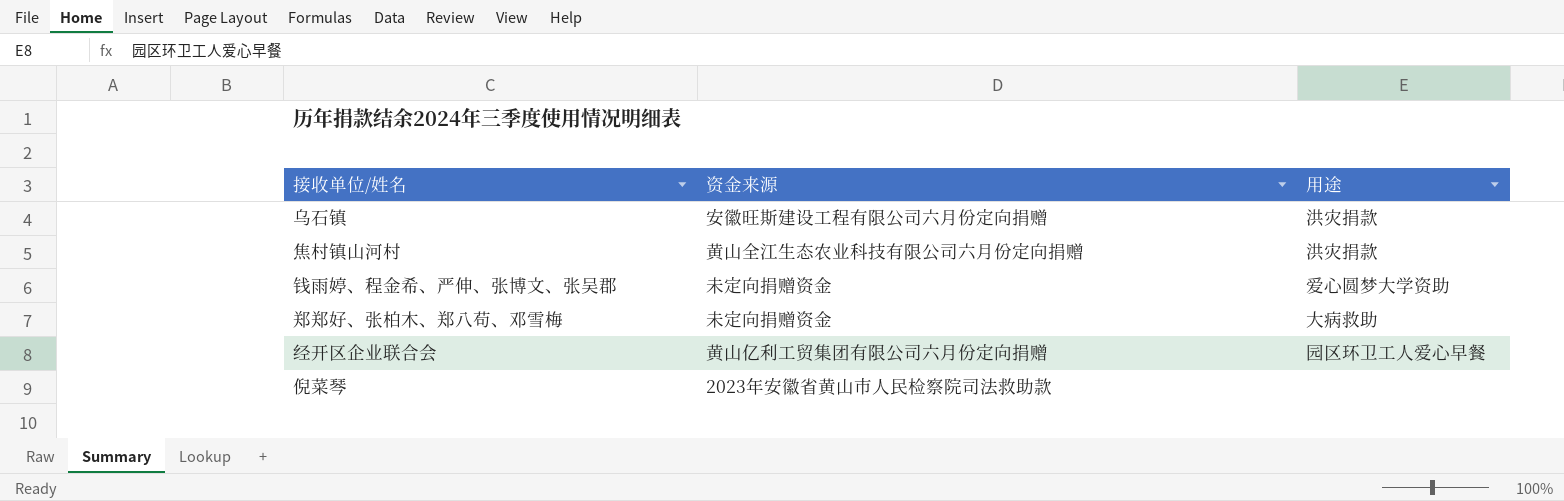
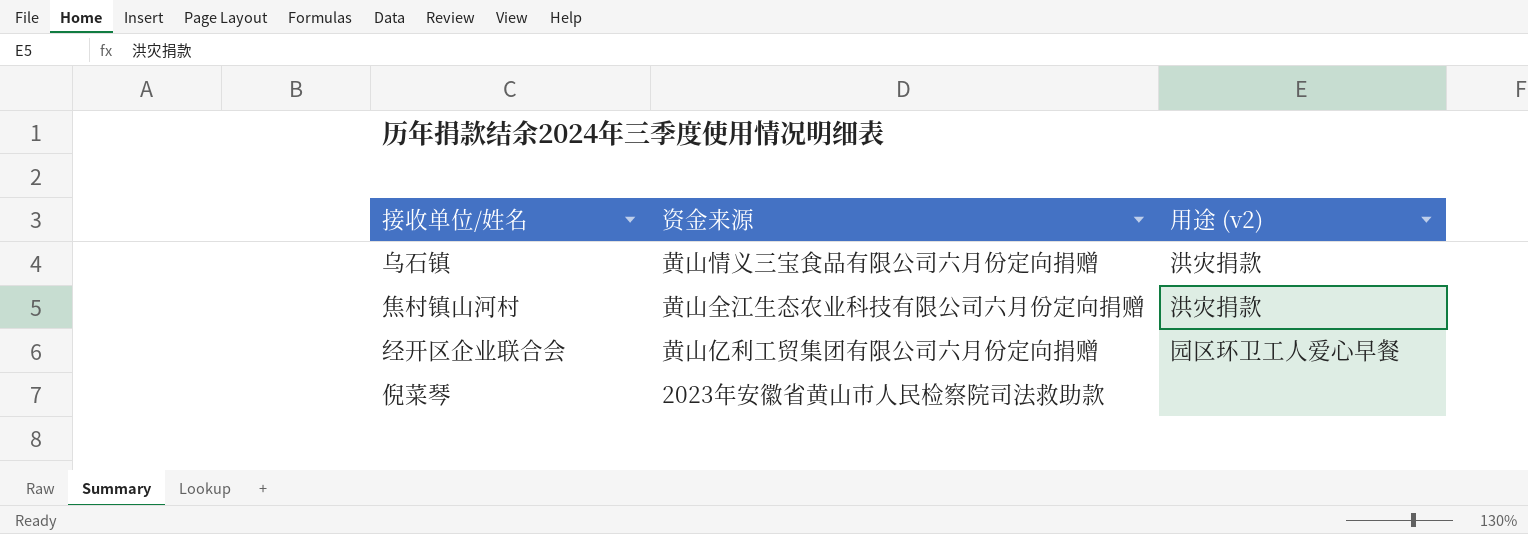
column name: 用途 -> 用途 (v2)
row 钱雨婷、程金希、严伸、张博文、张吴郡: 未定向捐赠资金 | 爱心圆梦大学资助 -> none
row 郑郑好、张柏木、郑八苟、邓雪梅: 未定向捐赠资金 | 大病救助 -> none
乌石镇 | 资金来源: 安徽旺斯建设工程有限公司六月份定向捐赠 -> 黄山情义三宝食品有限公司六月份定向捐赠

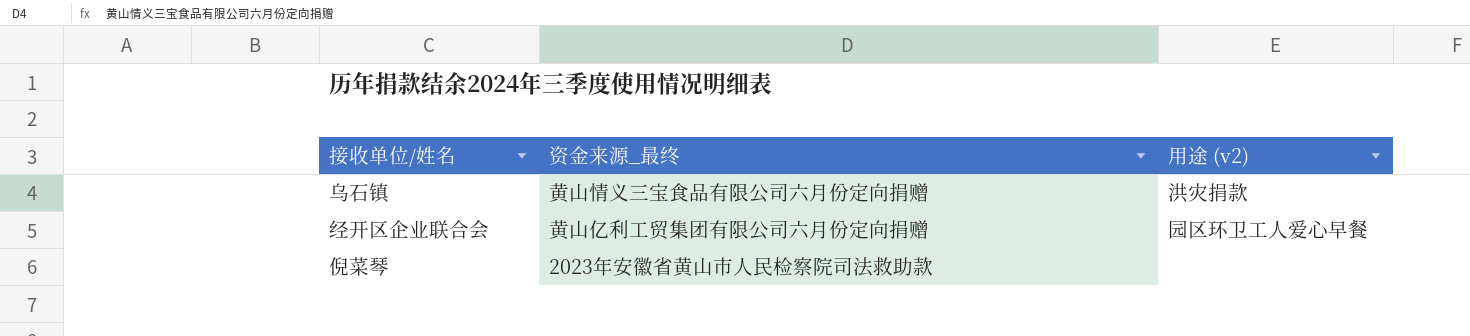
column name: 资金来源 -> 资金来源_最终
row 焦村镇山河村: 黄山全江生态农业科技有限公司六月份定向捐赠 | 洪灾捐款 -> none

